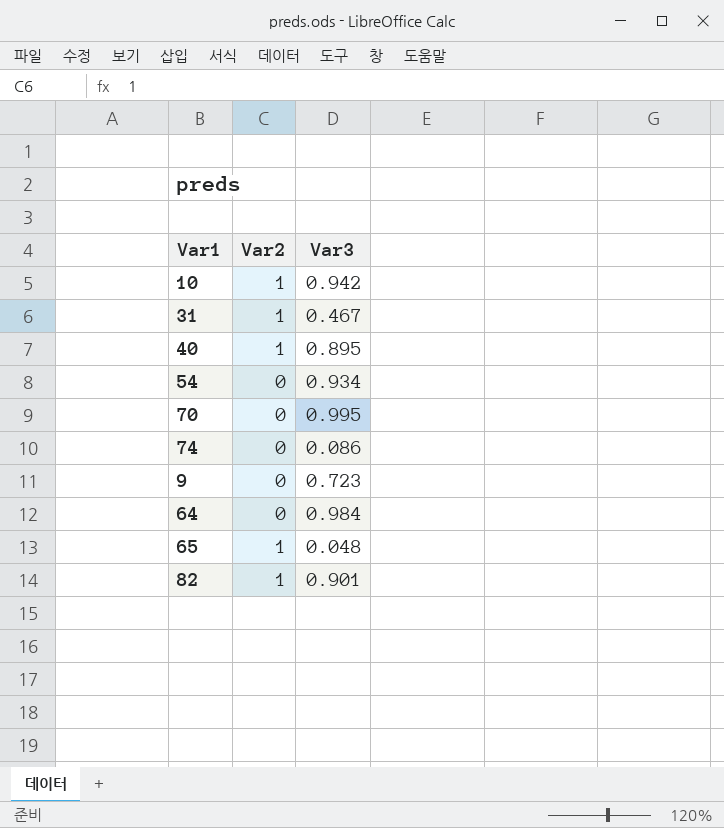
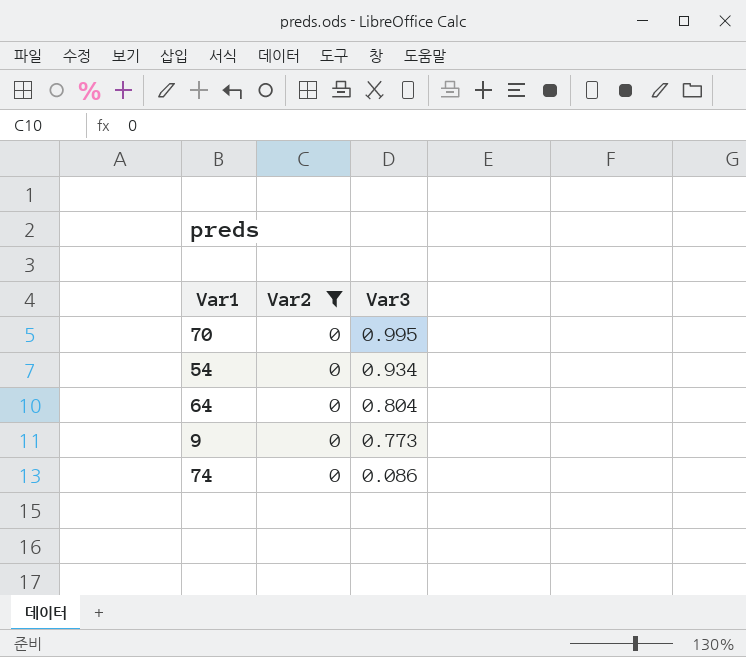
filter: none -> Var2 = 0
row order: none -> Var3 descending
64 | Var3: 0.984 -> 0.804
9 | Var3: 0.723 -> 0.773

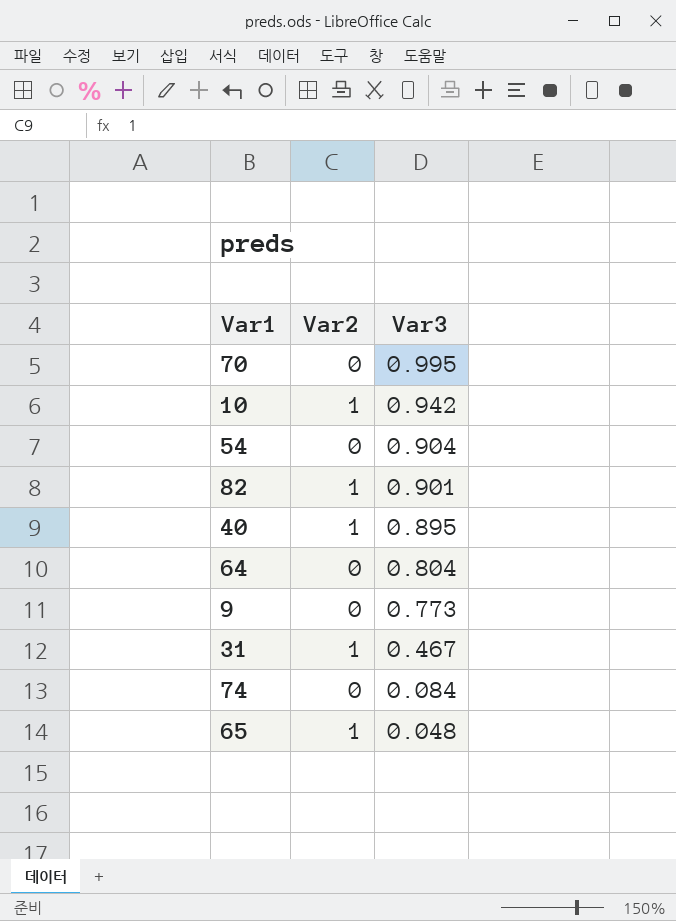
filter: Var2 = 0 -> none
54 | Var3: 0.934 -> 0.904
74 | Var3: 0.086 -> 0.084

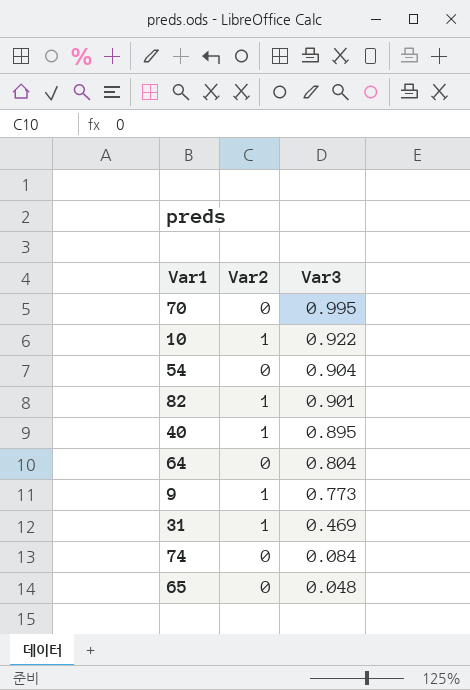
10 | Var3: 0.942 -> 0.922
9 | Var2: 0 -> 1
31 | Var3: 0.467 -> 0.469
65 | Var2: 1 -> 0

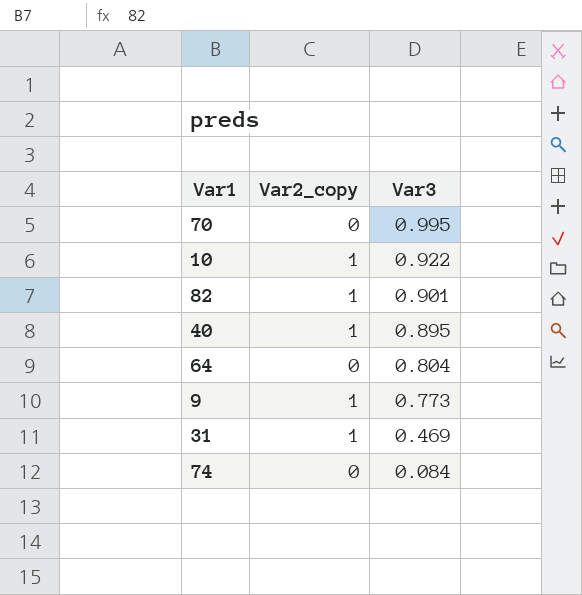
column name: Var2 -> Var2_copy
row 54: 0 | 0.904 -> none
row 65: 0 | 0.048 -> none

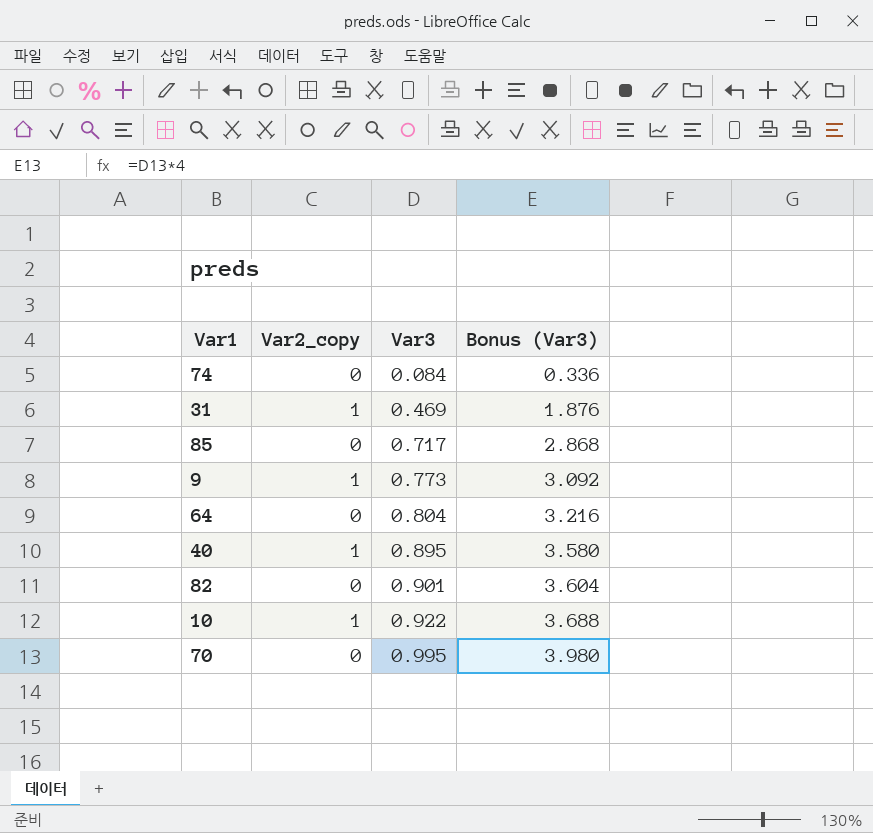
row order: Var3 descending -> Var3 ascending
column Bonus (Var3) | formula: none -> [Var3] * 4
row 85: none -> 0 | 0.717 | 2.868
82 | Var2_copy: 1 -> 0

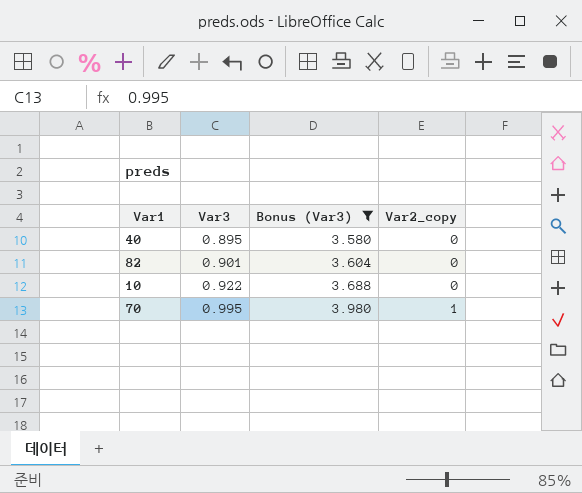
filter: none -> Bonus (Var3) >= 3.580
column Var2_copy | position: 2 -> 4
40 | Var2_copy: 1 -> 0
10 | Var2_copy: 1 -> 0
70 | Var2_copy: 0 -> 1

